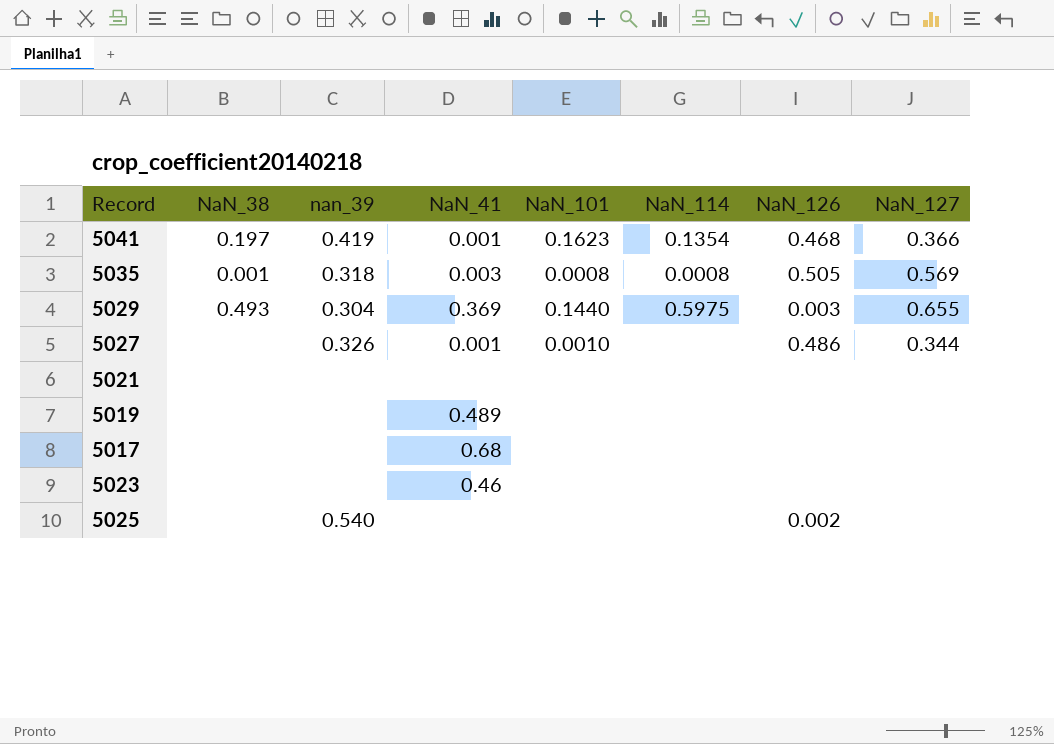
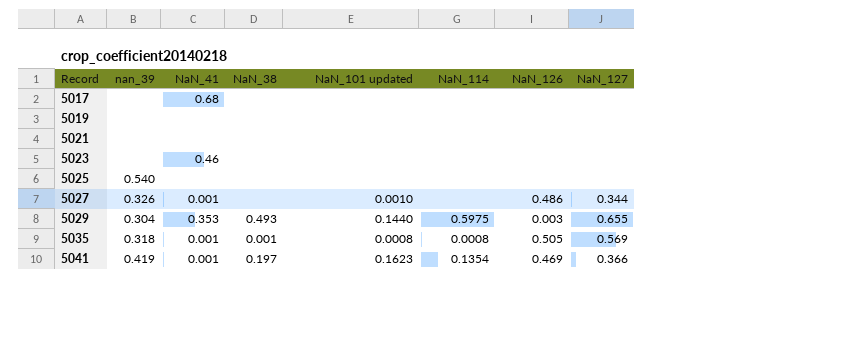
row order: none -> Record ascending
column NaN_38 | position: 2 -> 4
column name: NaN_101 -> NaN_101 updated
5019 | NaN_41: 0.489 -> none
5025 | NaN_126: 0.002 -> none
5029 | NaN_41: 0.369 -> 0.353
5035 | NaN_41: 0.003 -> 0.001
5041 | NaN_126: 0.468 -> 0.469

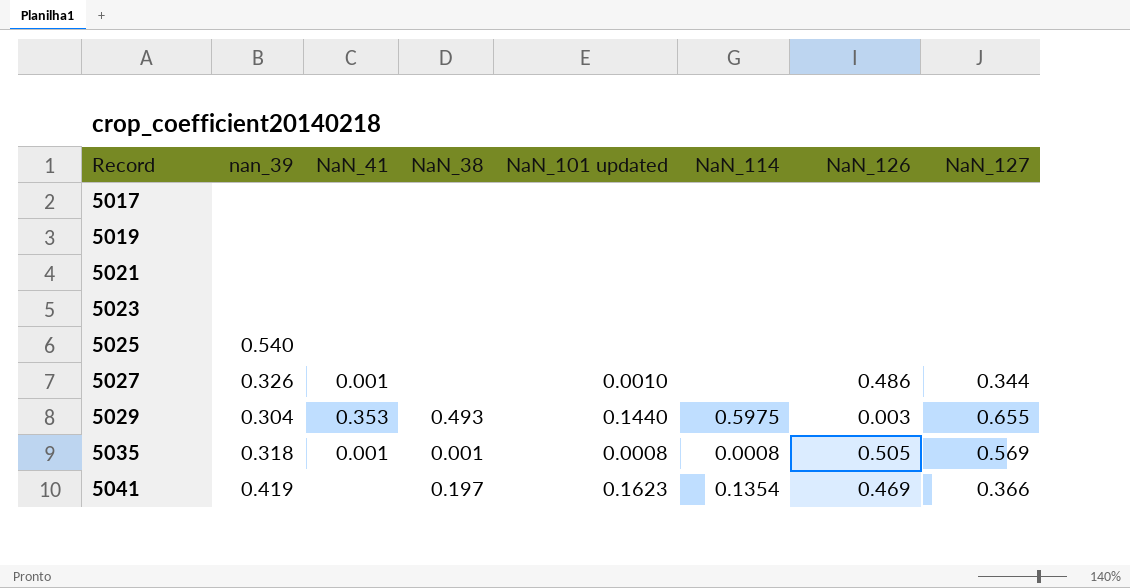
5017 | NaN_41: 0.68 -> none
5023 | NaN_41: 0.46 -> none
5041 | NaN_41: 0.001 -> none

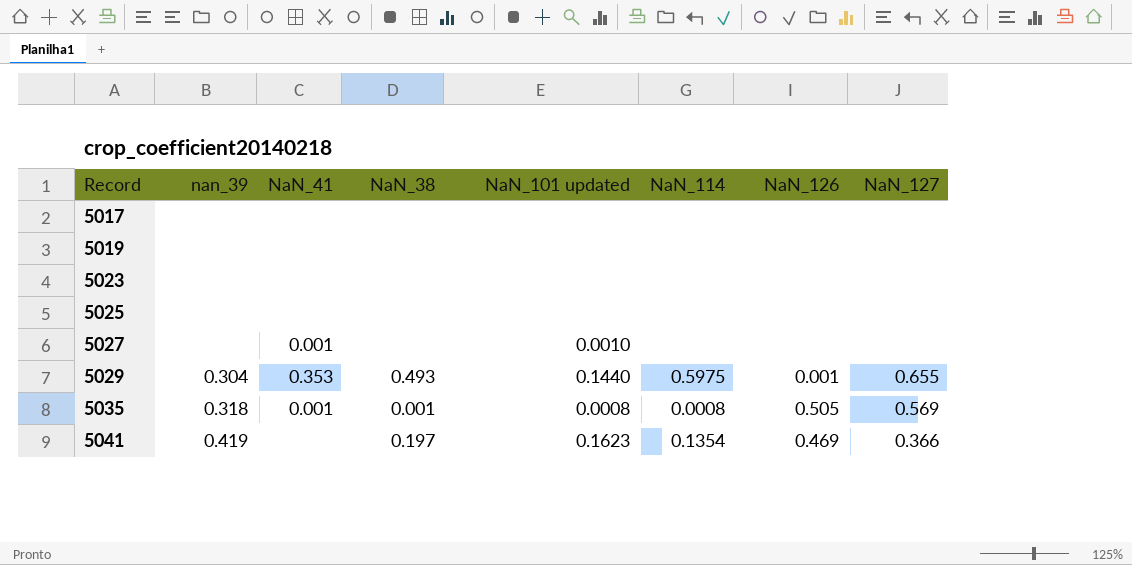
row 5021: none | none | none | none | none | none | none -> none
5025 | nan_39: 0.540 -> none
5027 | nan_39: 0.326 -> none
5027 | NaN_126: 0.486 -> none
5027 | NaN_127: 0.344 -> none
5029 | NaN_126: 0.003 -> 0.001

